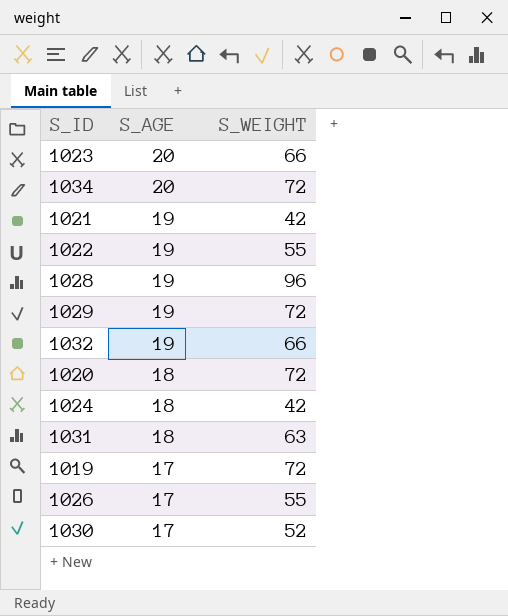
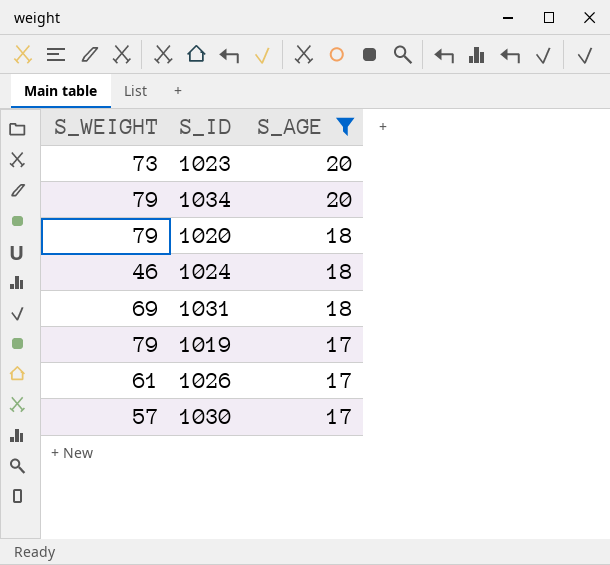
filter: none -> S_AGE != 19
column S_WEIGHT | position: 3 -> 1
1023 | S_WEIGHT: 66 -> 73
1034 | S_WEIGHT: 72 -> 79
1020 | S_WEIGHT: 72 -> 79
1024 | S_WEIGHT: 42 -> 46
1031 | S_WEIGHT: 63 -> 69
1019 | S_WEIGHT: 72 -> 79
1026 | S_WEIGHT: 55 -> 61
1030 | S_WEIGHT: 52 -> 57

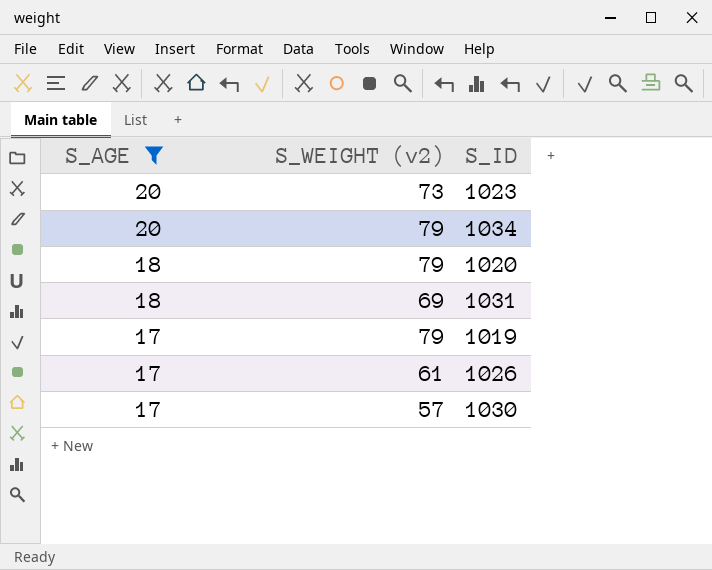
column S_AGE | position: 3 -> 1
column name: S_WEIGHT -> S_WEIGHT (v2)
row 1024: 46 | 18 -> none

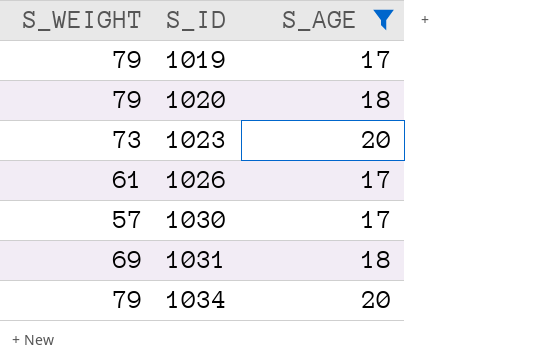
row order: S_AGE descending -> S_ID ascending
column name: S_WEIGHT (v2) -> S_WEIGHT
column S_AGE | position: 1 -> 3

